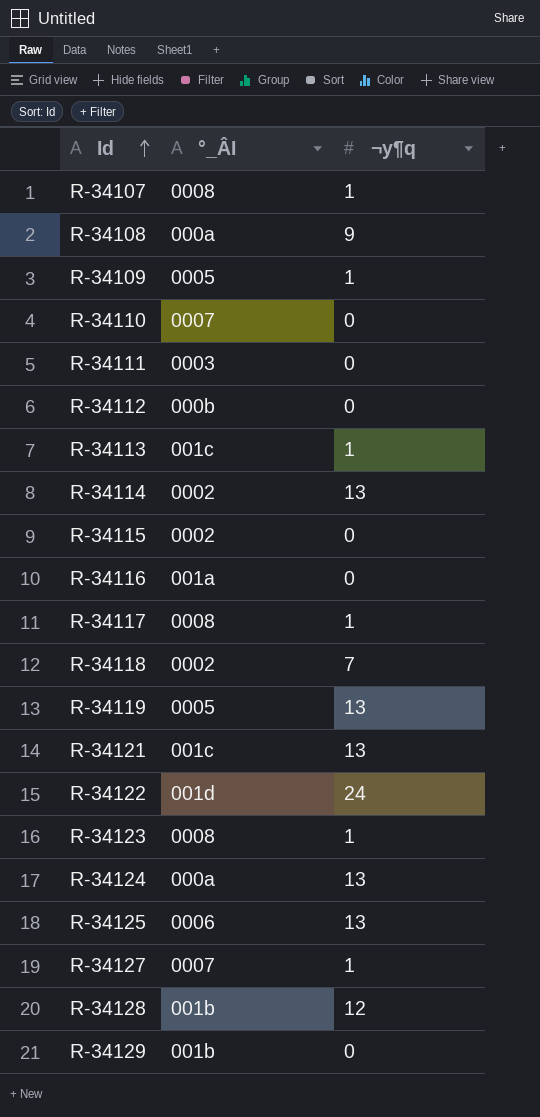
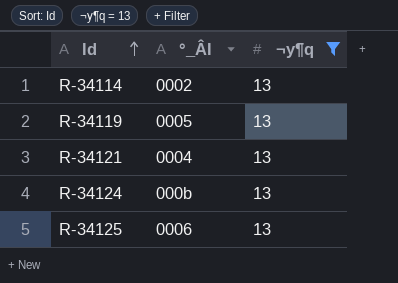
filter: none -> ¬y¶q = 13
R-34121 | °_ÂI: 001c -> 0004
R-34124 | °_ÂI: 000a -> 000b

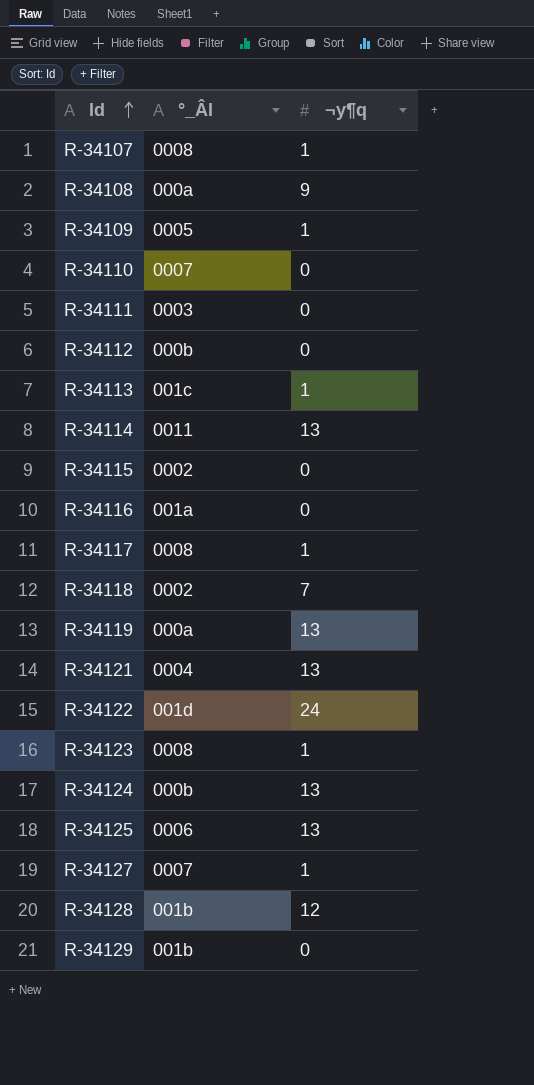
filter: ¬y¶q = 13 -> none
R-34114 | °_ÂI: 0002 -> 0011
R-34119 | °_ÂI: 0005 -> 000a

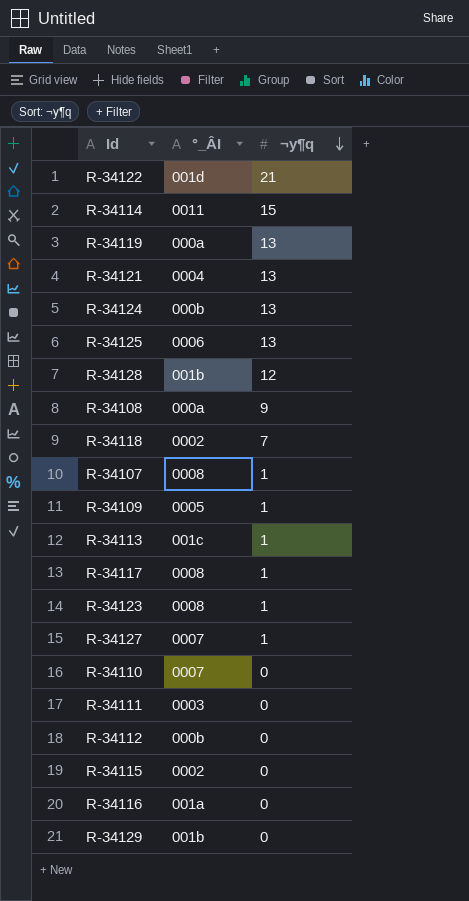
row order: Id ascending -> ¬y¶q descending
R-34122 | ¬y¶q: 24 -> 21
R-34114 | ¬y¶q: 13 -> 15

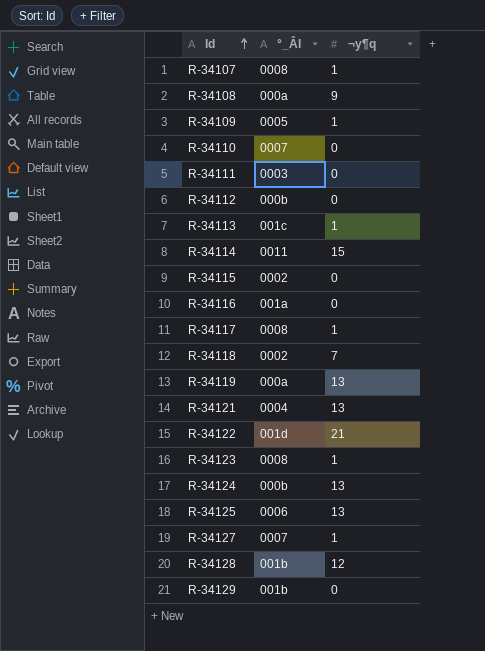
row order: ¬y¶q descending -> Id ascending

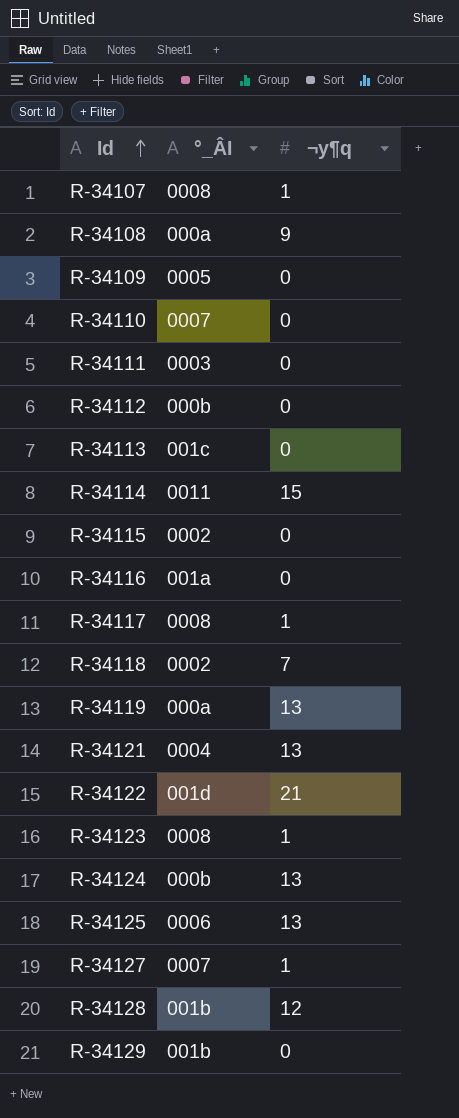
R-34109 | ¬y¶q: 1 -> 0
R-34113 | ¬y¶q: 1 -> 0

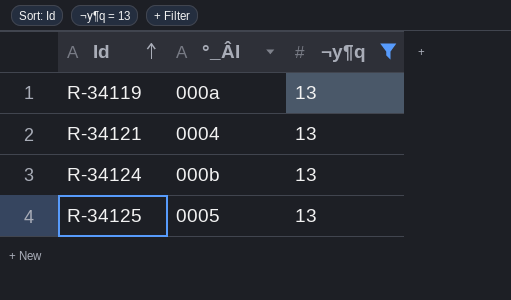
filter: none -> ¬y¶q = 13
R-34125 | °_ÂI: 0006 -> 0005

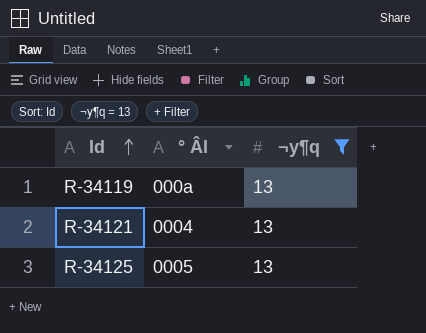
column name: °_ÂI -> ° ÂI
row R-34124: 000b | 13 -> none

